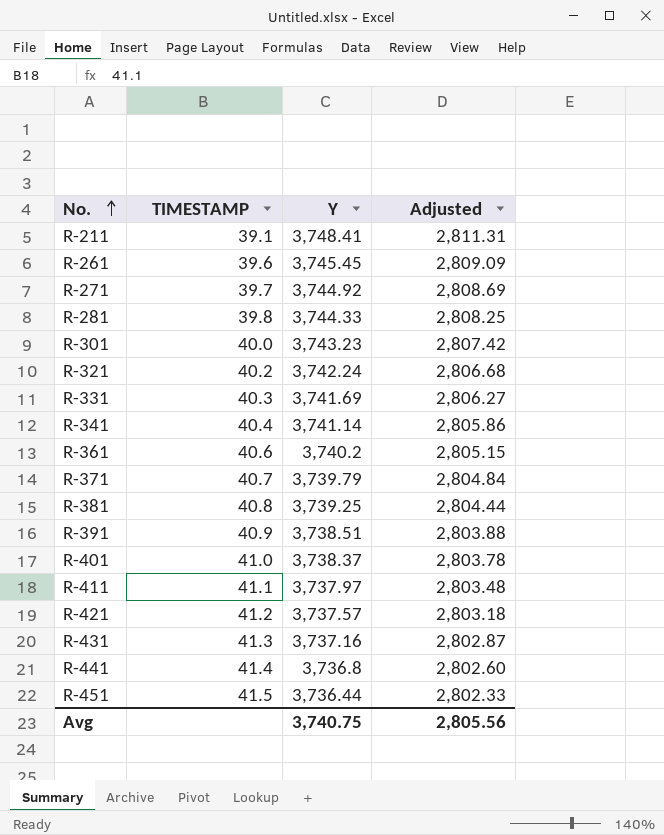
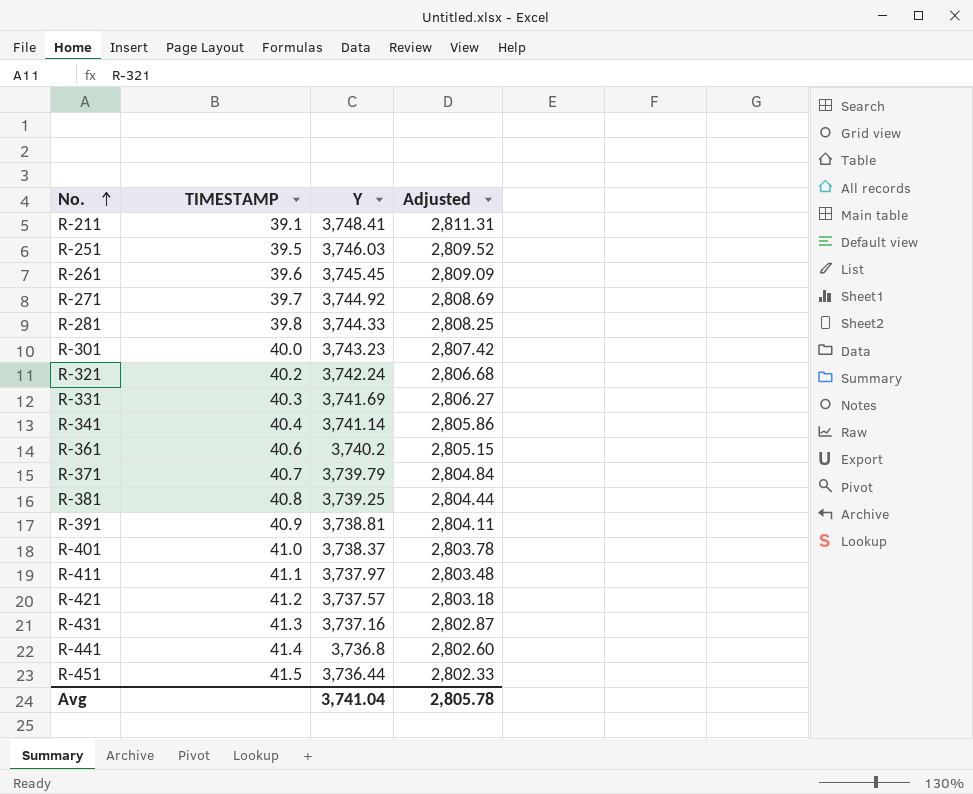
row R-251: none -> 39.5 | 3,746.03 | 2,809.52
R-391 | Y: 3,738.51 -> 3,738.81
R-391 | Adjusted: 2,803.88 -> 2,804.11
Avg | Y: 3,740.75 -> 3,741.04
Avg | Adjusted: 2,805.56 -> 2,805.78

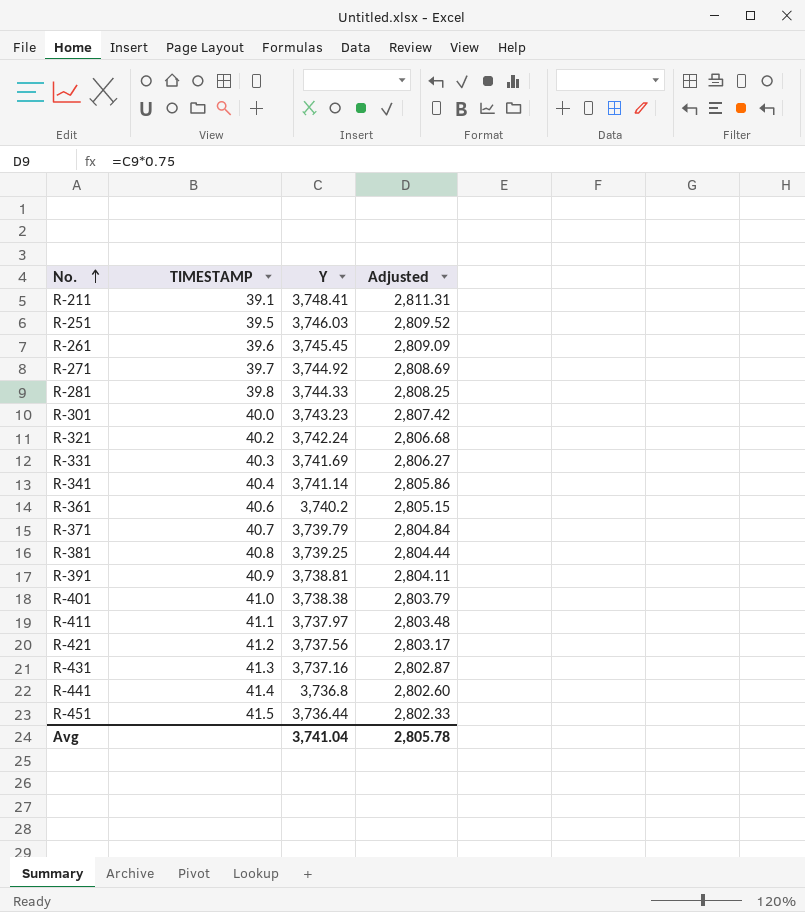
R-401 | Y: 3,738.37 -> 3,738.38
R-401 | Adjusted: 2,803.78 -> 2,803.79
R-421 | Y: 3,737.57 -> 3,737.56
R-421 | Adjusted: 2,803.18 -> 2,803.17

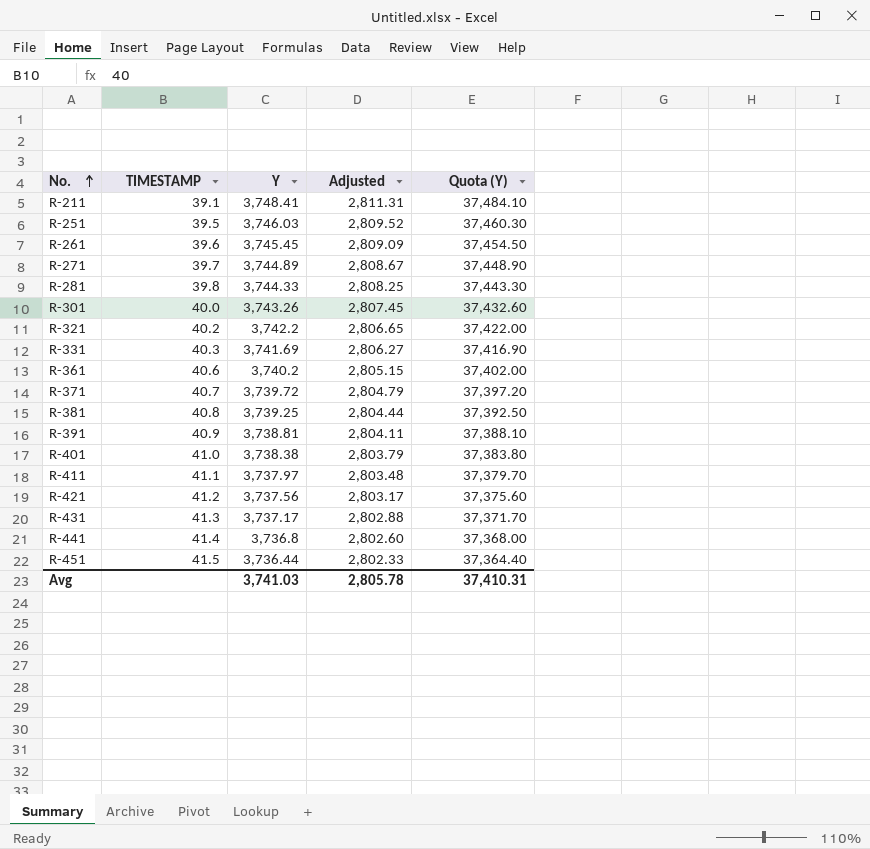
column Quota (Y) | formula: none -> [Y] * 10
row R-341: 40.4 | 3,741.14 | 2,805.86 -> none
R-271 | Y: 3,744.92 -> 3,744.89
R-271 | Adjusted: 2,808.69 -> 2,808.67
R-301 | Y: 3,743.23 -> 3,743.26
R-301 | Adjusted: 2,807.42 -> 2,807.45
R-321 | Y: 3,742.24 -> 3,742.2
R-321 | Adjusted: 2,806.68 -> 2,806.65
R-371 | Y: 3,739.79 -> 3,739.72
R-371 | Adjusted: 2,804.84 -> 2,804.79
R-431 | Y: 3,737.16 -> 3,737.17
R-431 | Adjusted: 2,802.87 -> 2,802.88
Avg | Y: 3,741.04 -> 3,741.03

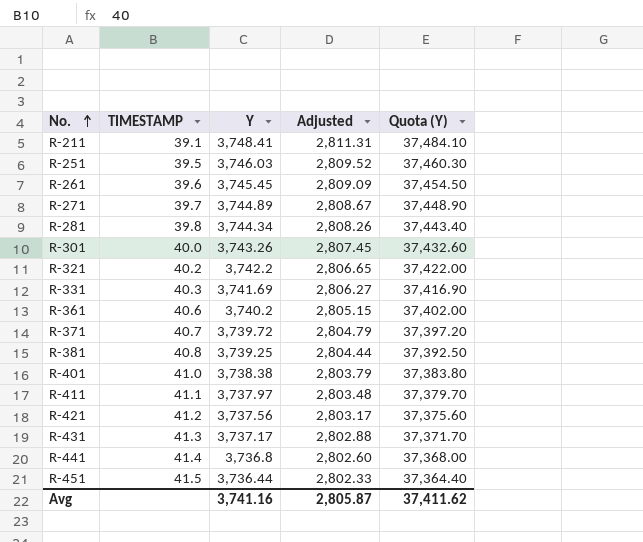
row R-391: 40.9 | 3,738.81 | 2,804.11 | 37,388.10 -> none
R-281 | Y: 3,744.33 -> 3,744.34
R-281 | Adjusted: 2,808.25 -> 2,808.26
R-281 | Quota (Y): 37,443.30 -> 37,443.40
Avg | Y: 3,741.03 -> 3,741.16
Avg | Adjusted: 2,805.78 -> 2,805.87
Avg | Quota (Y): 37,410.31 -> 37,411.62

